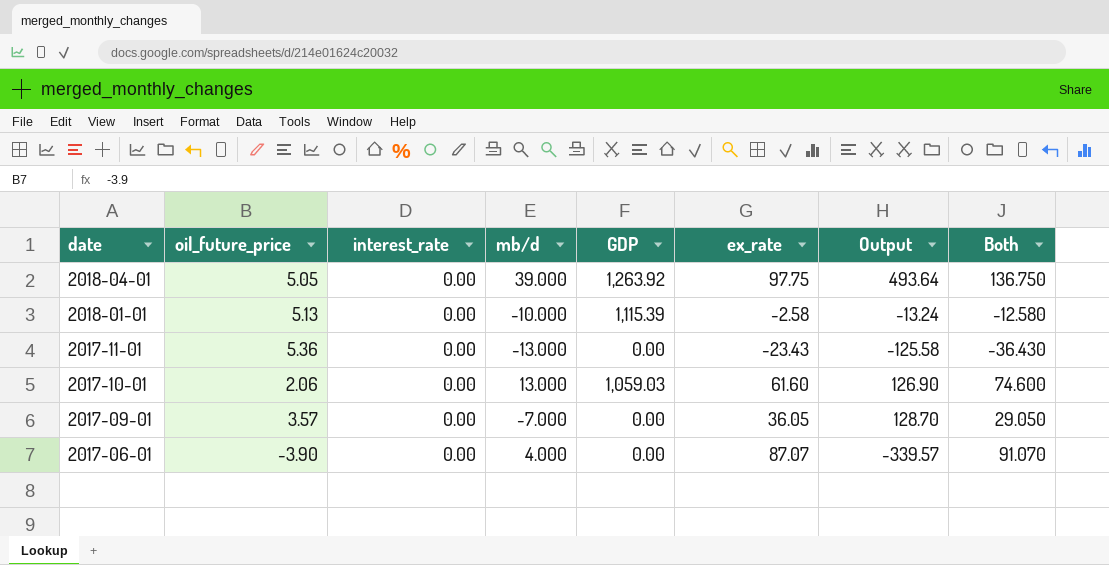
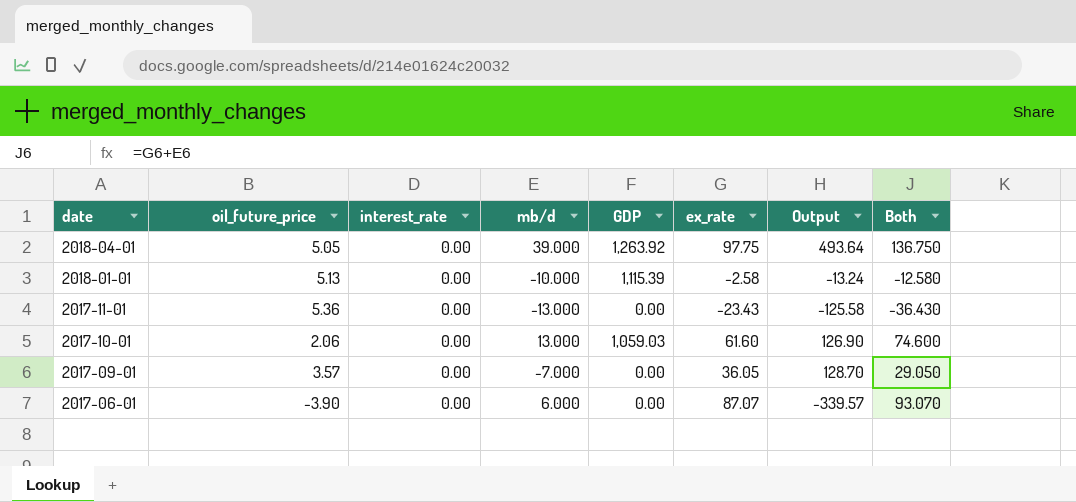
2017-06-01 | mb/d: 4.000 -> 6.000
2017-06-01 | Both: 91.070 -> 93.070

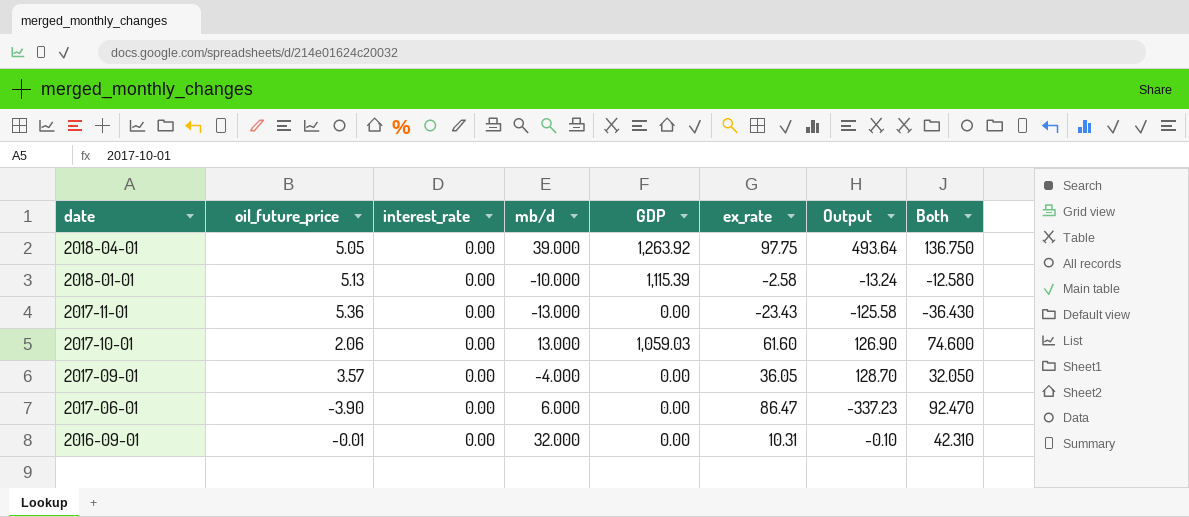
2017-09-01 | mb/d: -7.000 -> -4.000
2017-09-01 | Both: 29.050 -> 32.050
2017-06-01 | ex_rate: 87.07 -> 86.47
2017-06-01 | Output: -339.57 -> -337.23
2017-06-01 | Both: 93.070 -> 92.470
row 2016-09-01: none -> -0.01 | 0.00 | 32.000 | 0.00 | 10.31 | -0.10 | 42.310

